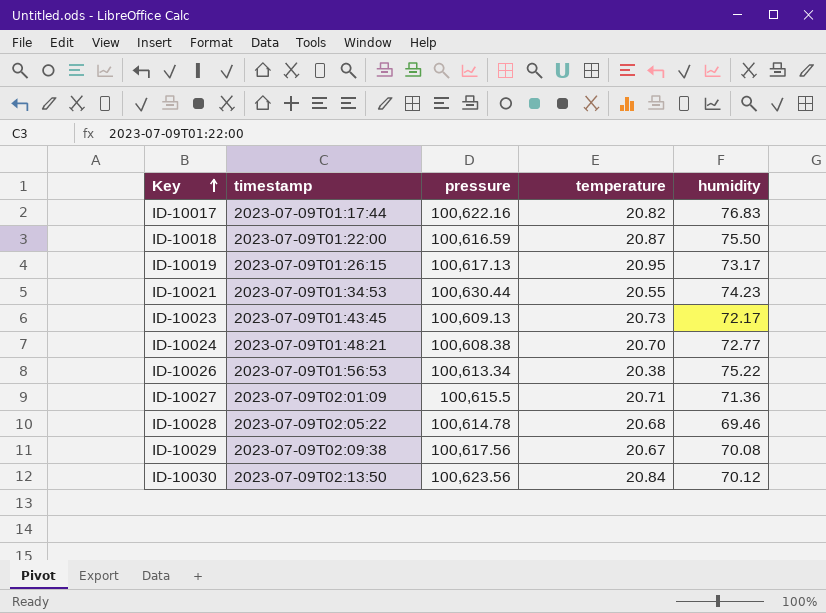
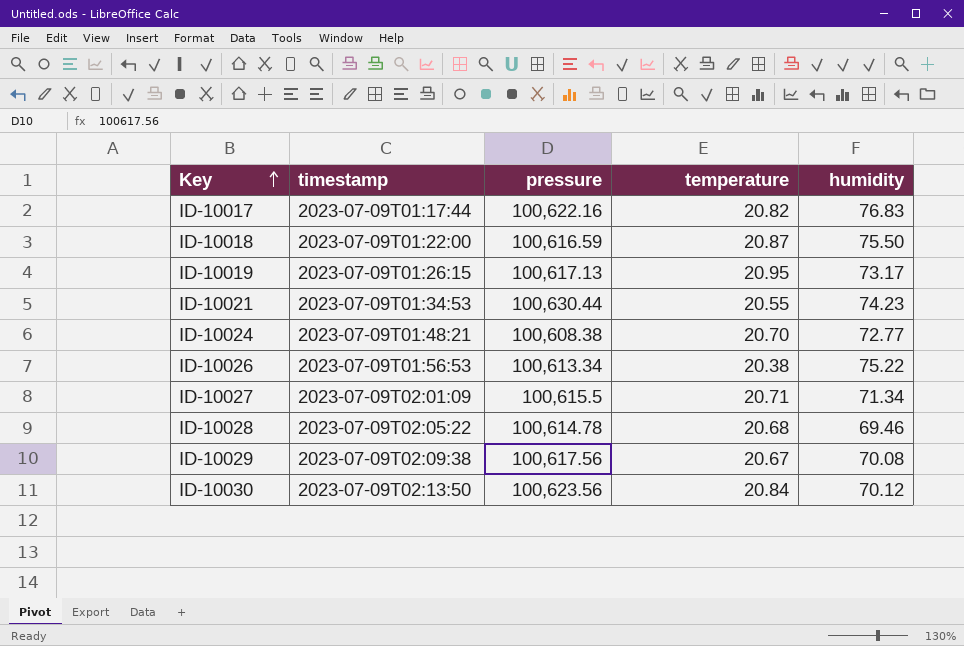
row ID-10023: 2023-07-09T01:43:45 | 100,609.13 | 20.73 | 72.17 -> none
ID-10027 | humidity: 71.36 -> 71.34

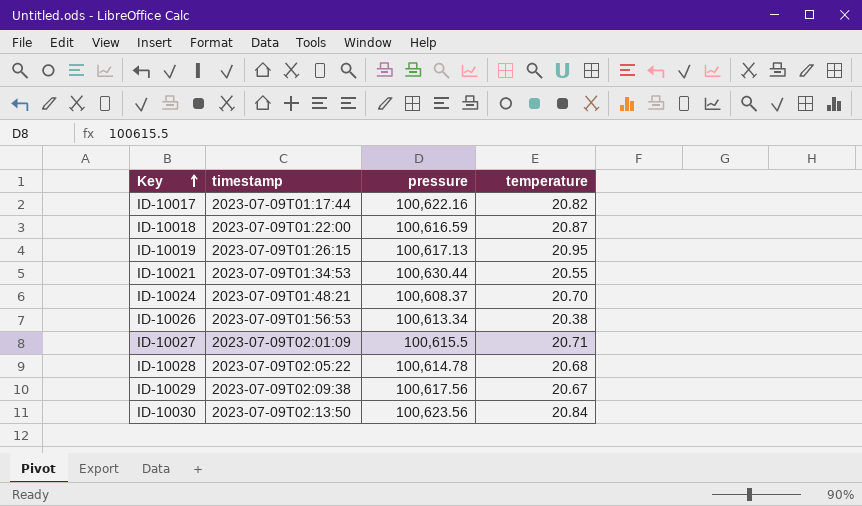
column humidity | position: 5 -> none
ID-10024 | pressure: 100,608.38 -> 100,608.37

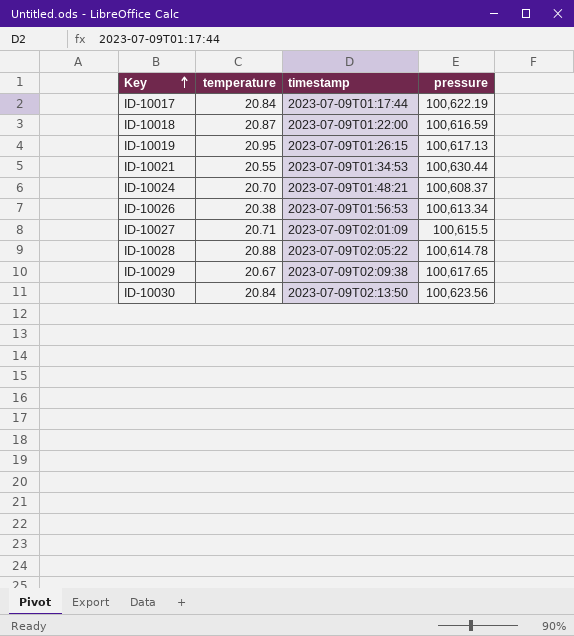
column temperature | position: 4 -> 2
ID-10017 | temperature: 20.82 -> 20.84
ID-10017 | pressure: 100,622.16 -> 100,622.19
ID-10028 | temperature: 20.68 -> 20.88
ID-10029 | pressure: 100,617.56 -> 100,617.65

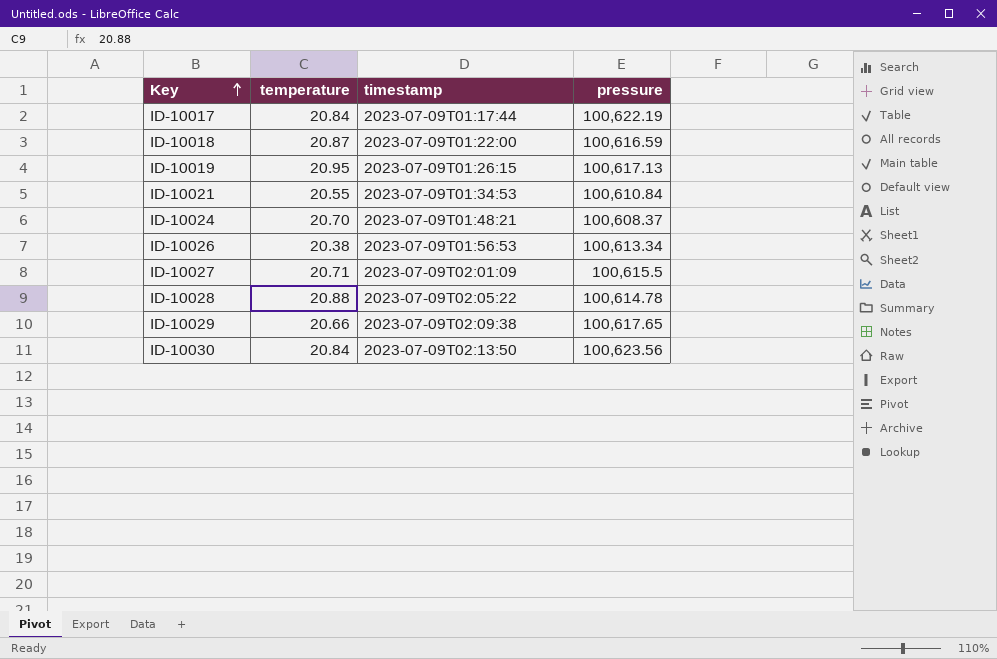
ID-10021 | pressure: 100,630.44 -> 100,610.84
ID-10029 | temperature: 20.67 -> 20.66

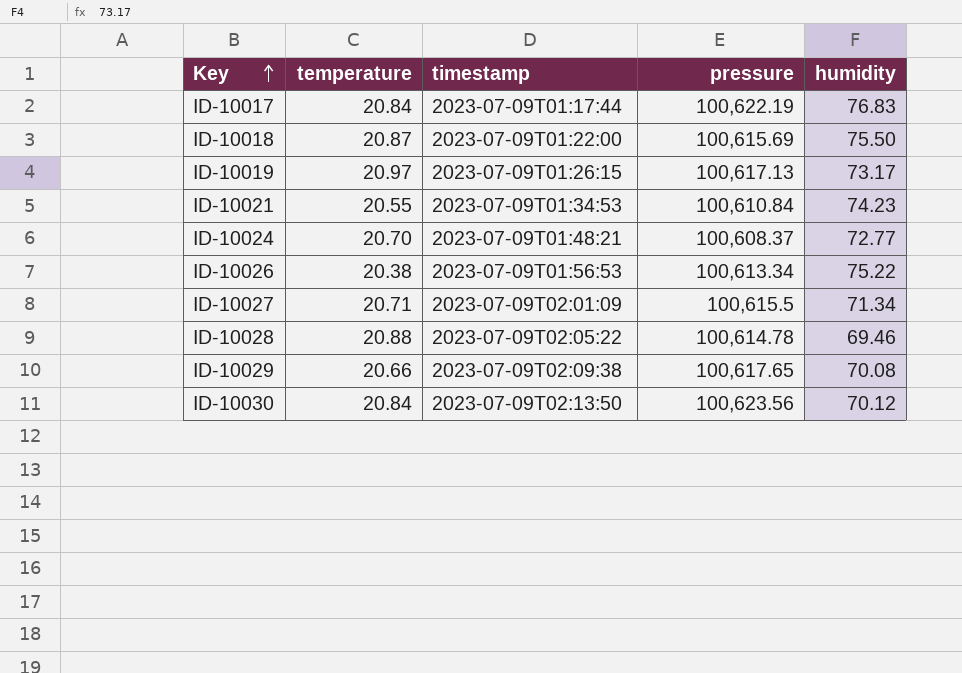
column humidity | position: none -> 5
ID-10018 | pressure: 100,616.59 -> 100,615.69
ID-10019 | temperature: 20.95 -> 20.97

